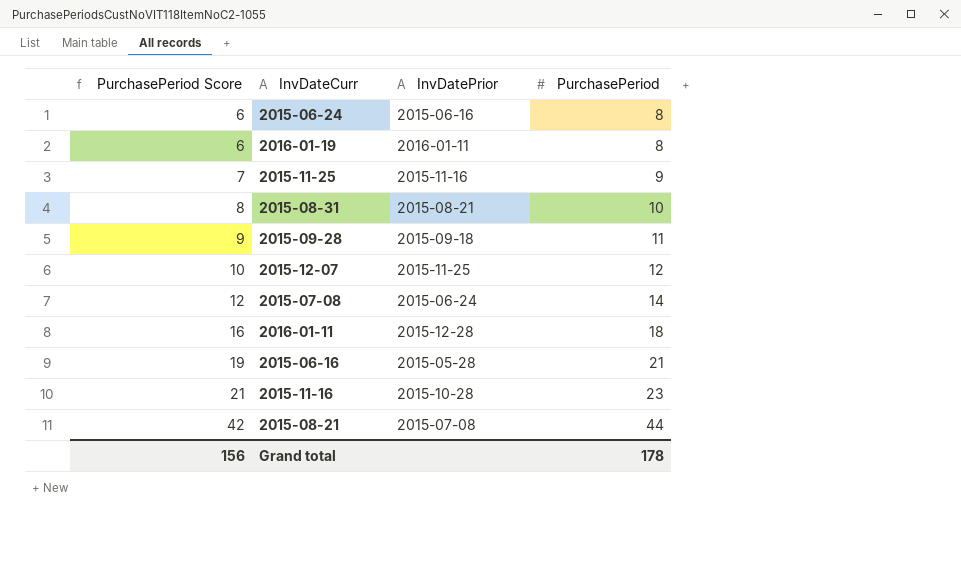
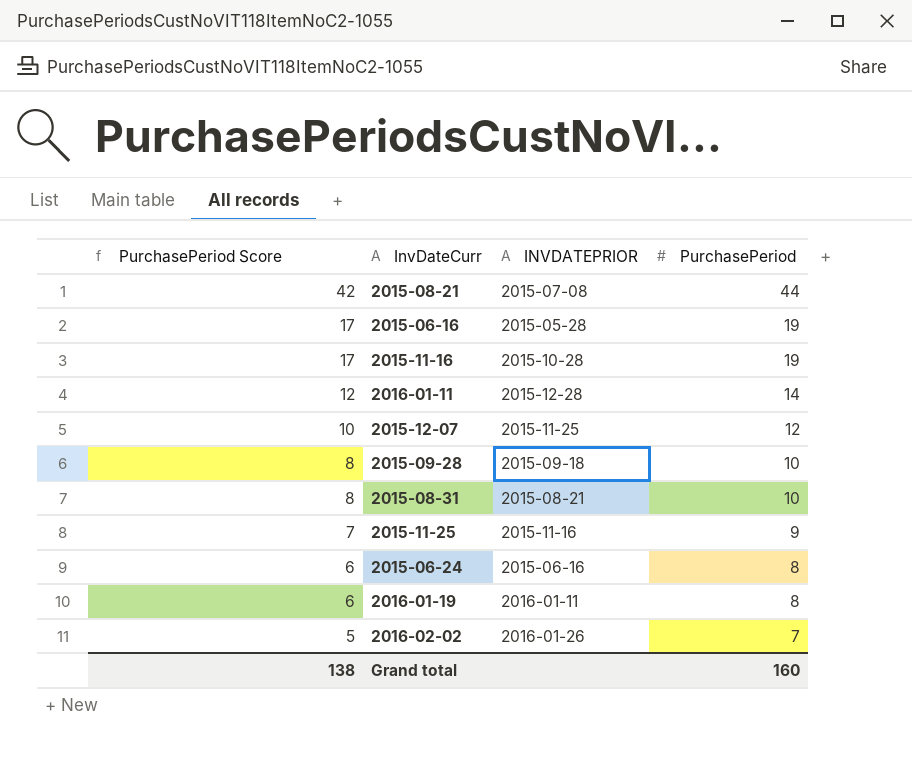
row order: PurchasePeriod Score ascending -> PurchasePeriod Score descending
column name: InvDatePrior -> INVDATEPRIOR
row 2015-07-08: 12 | 2015-06-24 | 14 -> none
2015-06-16 | PurchasePeriod Score: 19 -> 17
2015-06-16 | PurchasePeriod: 21 -> 19
2015-11-16 | PurchasePeriod Score: 21 -> 17
2015-11-16 | PurchasePeriod: 23 -> 19
2016-01-11 | PurchasePeriod Score: 16 -> 12
2016-01-11 | PurchasePeriod: 18 -> 14
2015-09-28 | PurchasePeriod Score: 9 -> 8
2015-09-28 | PurchasePeriod: 11 -> 10
row 2016-02-02: none -> 5 | 2016-01-26 | 7
Grand total | PurchasePeriod Score: 156 -> 138
Grand total | PurchasePeriod: 178 -> 160

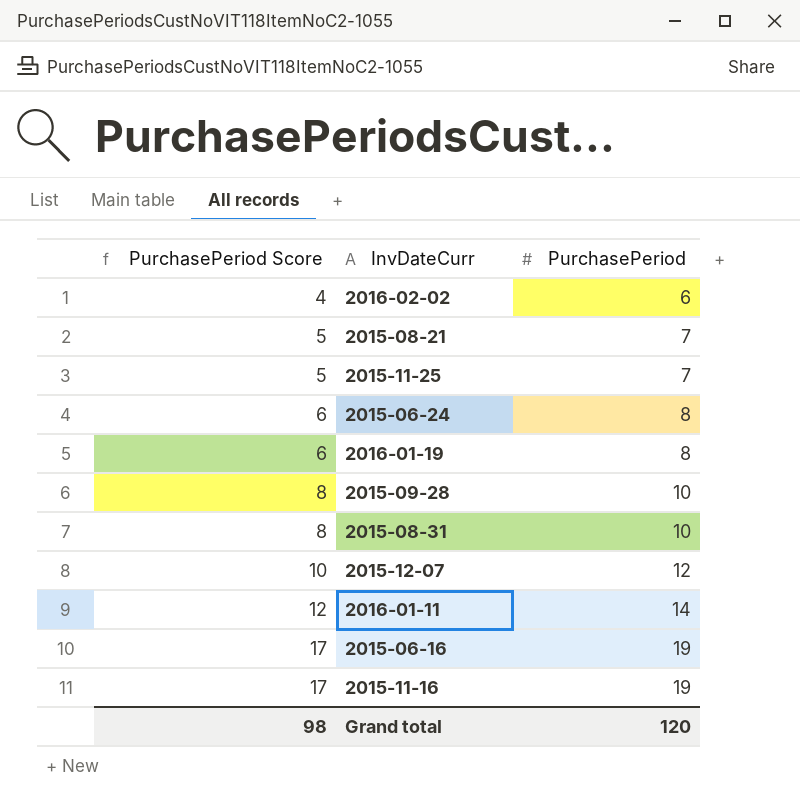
row order: PurchasePeriod Score descending -> PurchasePeriod Score ascending
column INVDATEPRIOR | position: 3 -> none
2016-02-02 | PurchasePeriod Score: 5 -> 4
2016-02-02 | PurchasePeriod: 7 -> 6
2015-08-21 | PurchasePeriod Score: 42 -> 5
2015-08-21 | PurchasePeriod: 44 -> 7
2015-11-25 | PurchasePeriod Score: 7 -> 5
2015-11-25 | PurchasePeriod: 9 -> 7
Grand total | PurchasePeriod Score: 138 -> 98
Grand total | PurchasePeriod: 160 -> 120

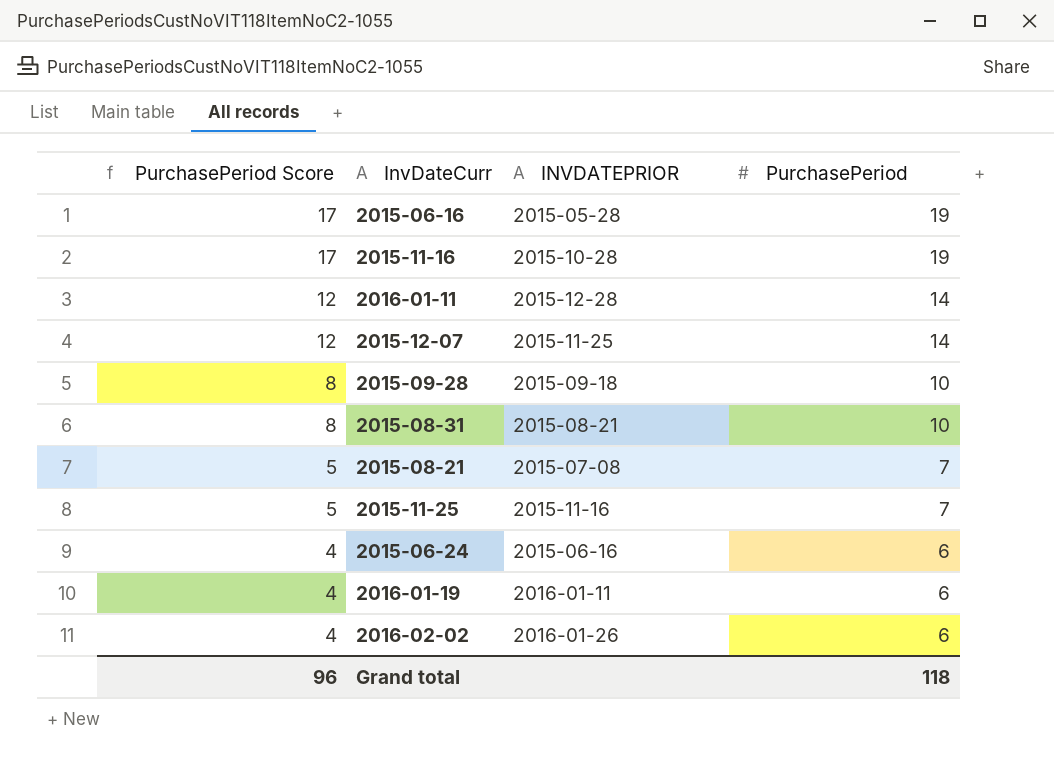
row order: PurchasePeriod Score ascending -> PurchasePeriod Score descending
column INVDATEPRIOR | position: none -> 3
2015-12-07 | PurchasePeriod Score: 10 -> 12
2015-12-07 | PurchasePeriod: 12 -> 14
2015-06-24 | PurchasePeriod Score: 6 -> 4
2015-06-24 | PurchasePeriod: 8 -> 6
2016-01-19 | PurchasePeriod Score: 6 -> 4
2016-01-19 | PurchasePeriod: 8 -> 6
Grand total | PurchasePeriod Score: 98 -> 96
Grand total | PurchasePeriod: 120 -> 118

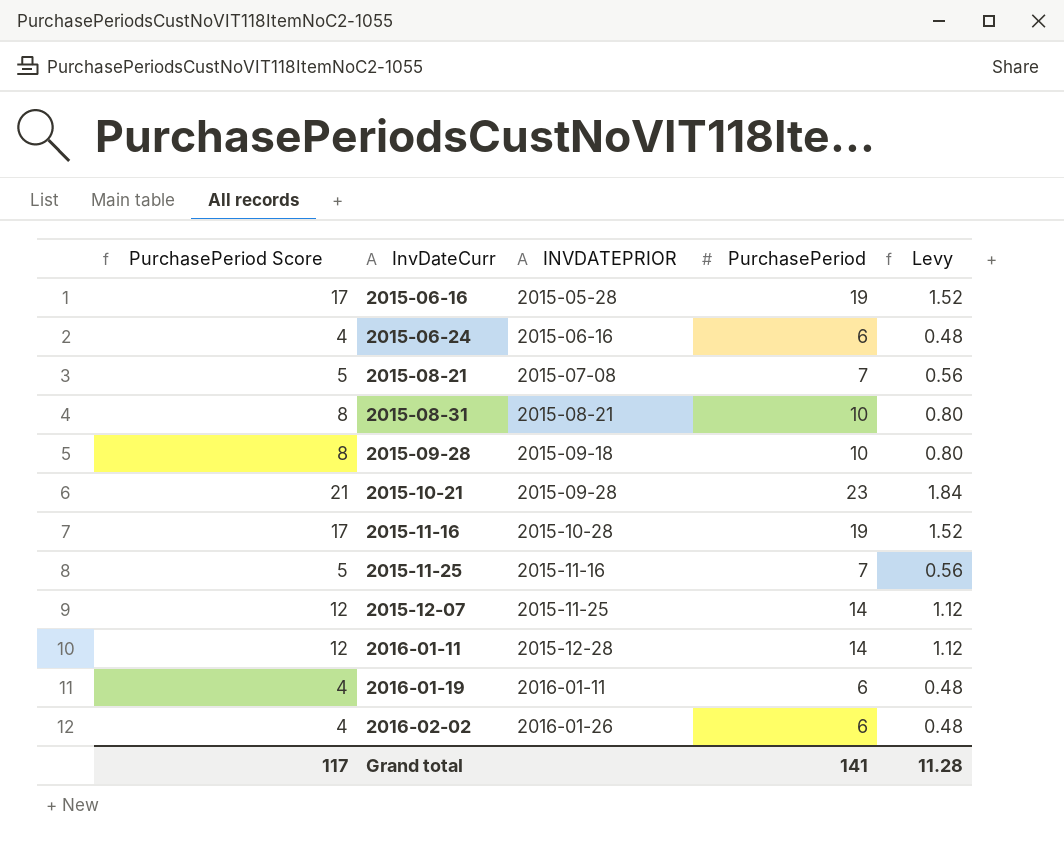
row order: PurchasePeriod Score descending -> InvDateCurr ascending
column Levy | formula: none -> [PurchasePeriod] * 0.08
row 2015-10-21: none -> 21 | 2015-09-28 | 23 | 1.84
Grand total | PurchasePeriod Score: 96 -> 117
Grand total | PurchasePeriod: 118 -> 141

